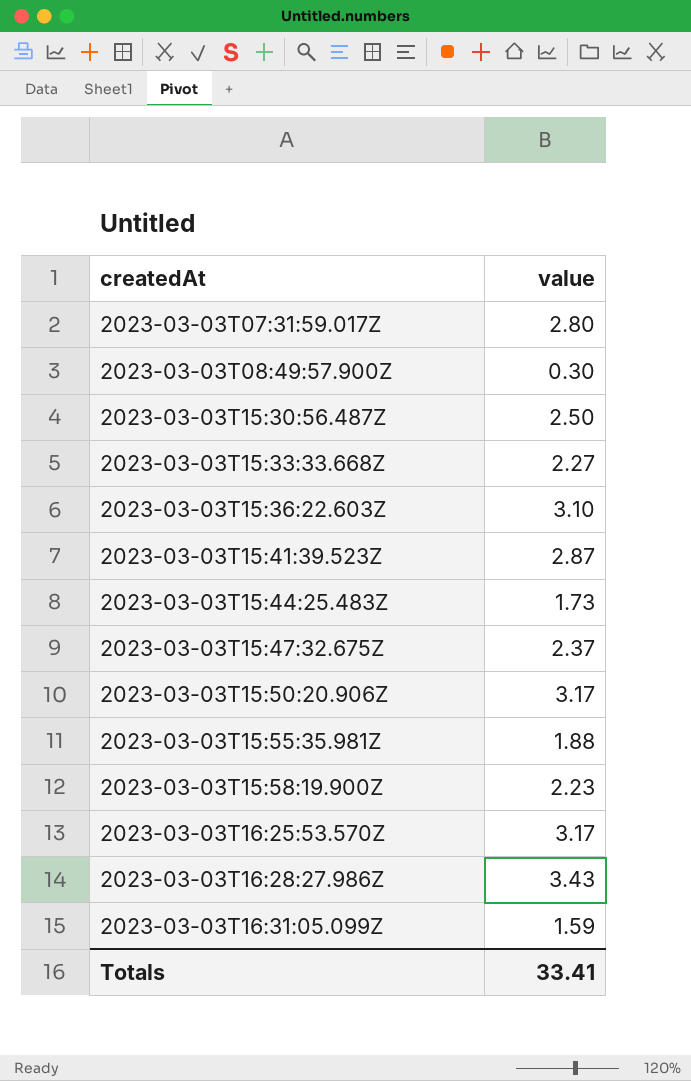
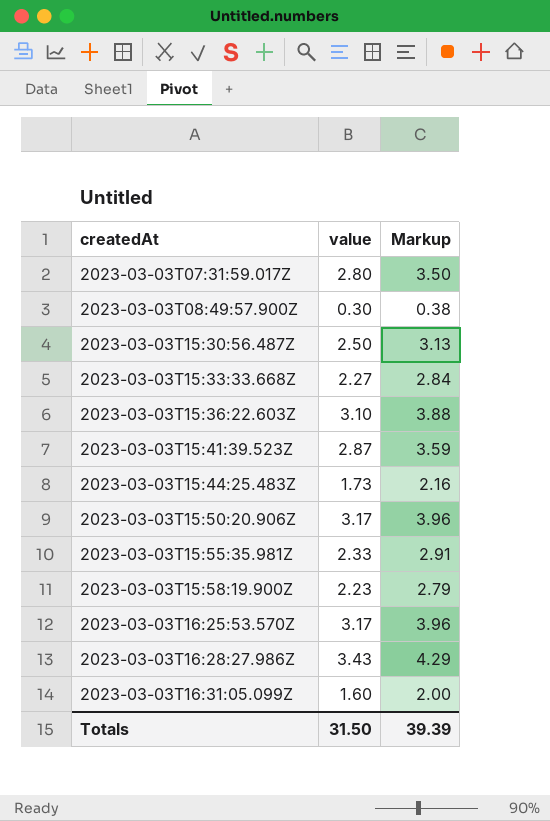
column Markup | formula: none -> [value] * 1.25
row 2023-03-03T15:47:32.675Z: 2.37 -> none
2023-03-03T15:55:35.981Z | value: 1.88 -> 2.33
2023-03-03T16:31:05.099Z | value: 1.59 -> 1.60
Totals | value: 33.41 -> 31.50

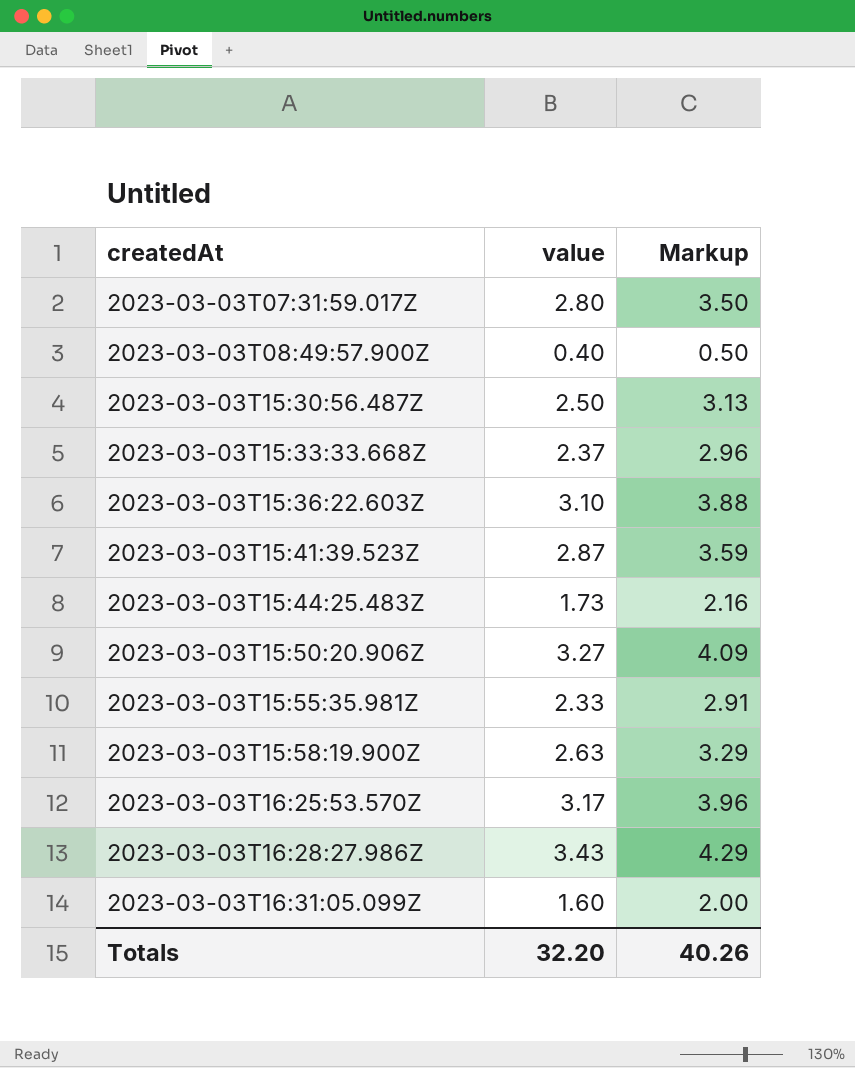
2023-03-03T08:49:57.900Z | value: 0.30 -> 0.40
2023-03-03T08:49:57.900Z | Markup: 0.38 -> 0.50
2023-03-03T15:33:33.668Z | value: 2.27 -> 2.37
2023-03-03T15:33:33.668Z | Markup: 2.84 -> 2.96
2023-03-03T15:50:20.906Z | value: 3.17 -> 3.27
2023-03-03T15:50:20.906Z | Markup: 3.96 -> 4.09
2023-03-03T15:58:19.900Z | value: 2.23 -> 2.63
2023-03-03T15:58:19.900Z | Markup: 2.79 -> 3.29
Totals | value: 31.50 -> 32.20
Totals | Markup: 39.39 -> 40.26

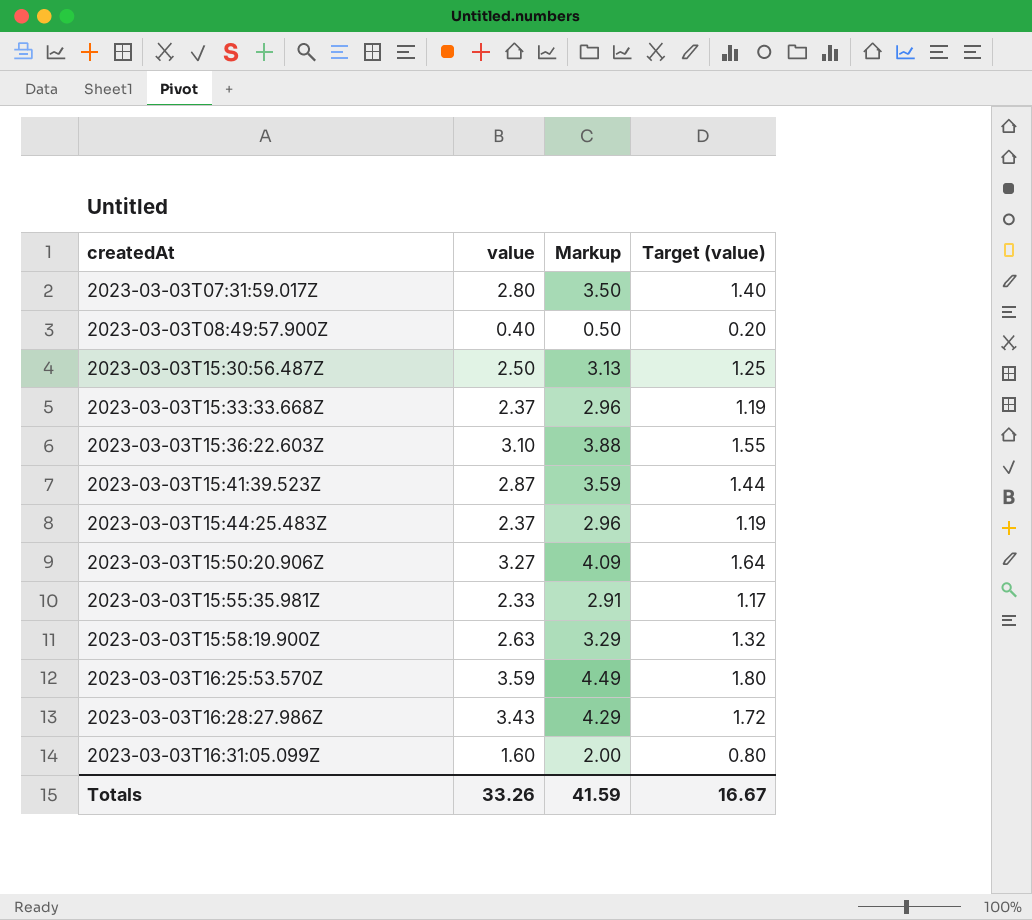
column Target (value) | formula: none -> [value] * 0.5
2023-03-03T15:44:25.483Z | value: 1.73 -> 2.37
2023-03-03T15:44:25.483Z | Markup: 2.16 -> 2.96
2023-03-03T16:25:53.570Z | value: 3.17 -> 3.59
2023-03-03T16:25:53.570Z | Markup: 3.96 -> 4.49
Totals | value: 32.20 -> 33.26
Totals | Markup: 40.26 -> 41.59

